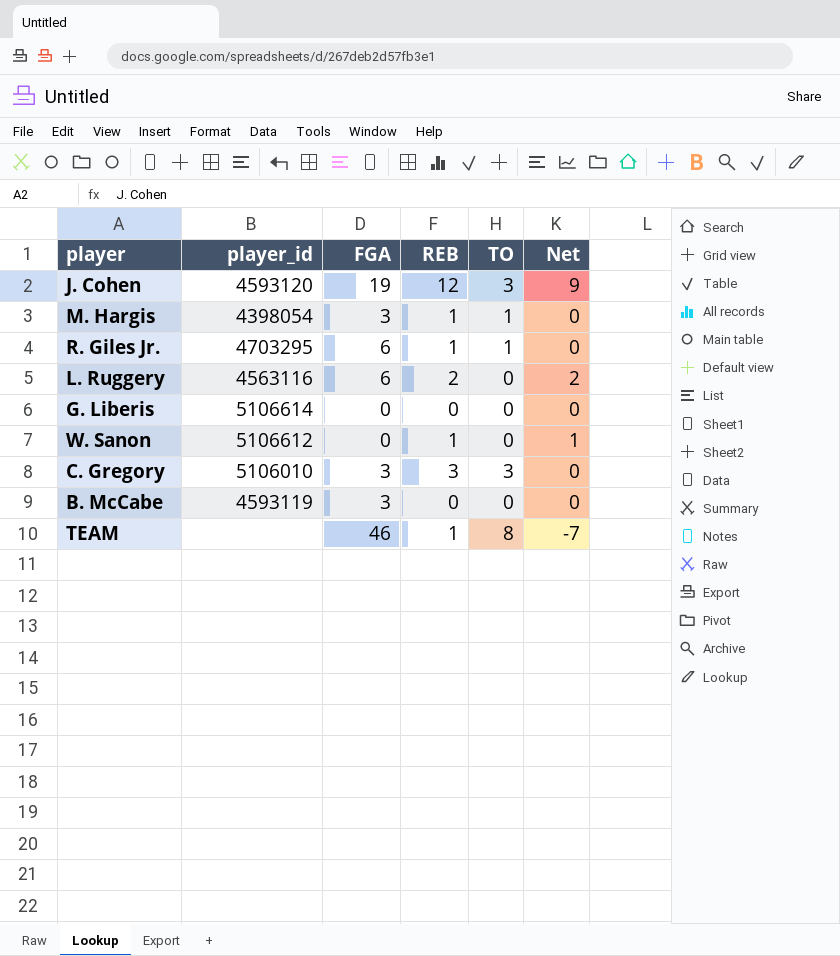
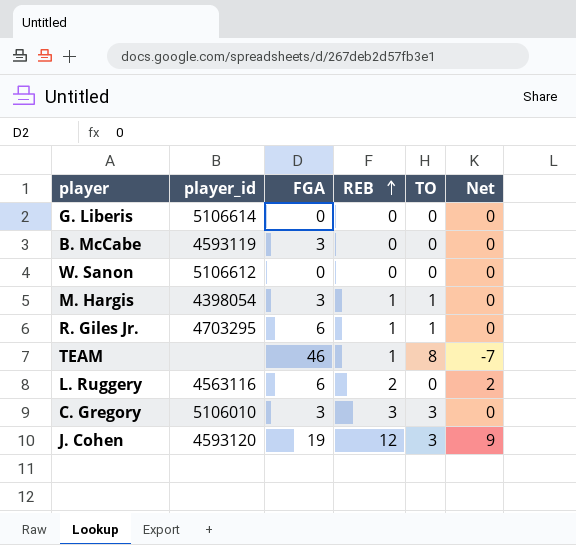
row order: none -> REB ascending
W. Sanon | REB: 1 -> 0
W. Sanon | Net: 1 -> 0

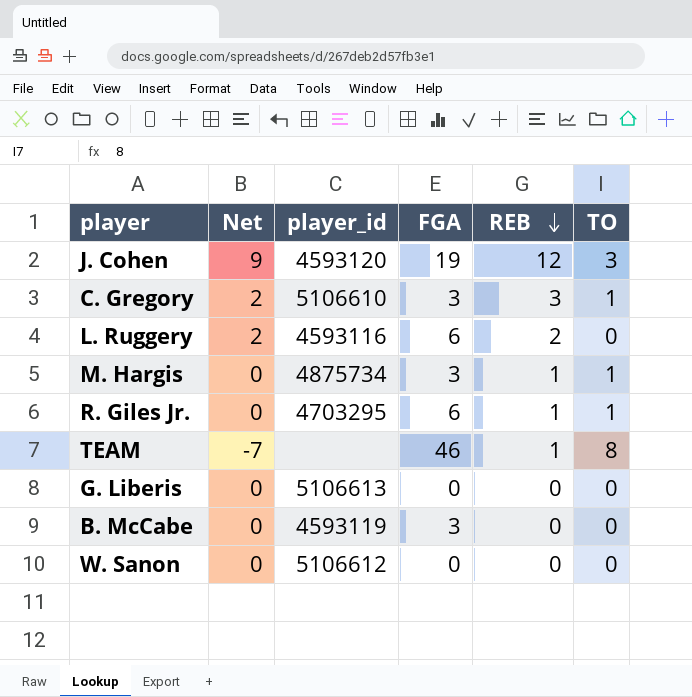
row order: REB ascending -> REB descending
column Net | position: 6 -> 2
C. Gregory | Net: 0 -> 2
C. Gregory | player_id: 5106010 -> 5106610
C. Gregory | TO: 3 -> 1
L. Ruggery | player_id: 4563116 -> 4593116
M. Hargis | player_id: 4398054 -> 4875734
G. Liberis | player_id: 5106614 -> 5106613

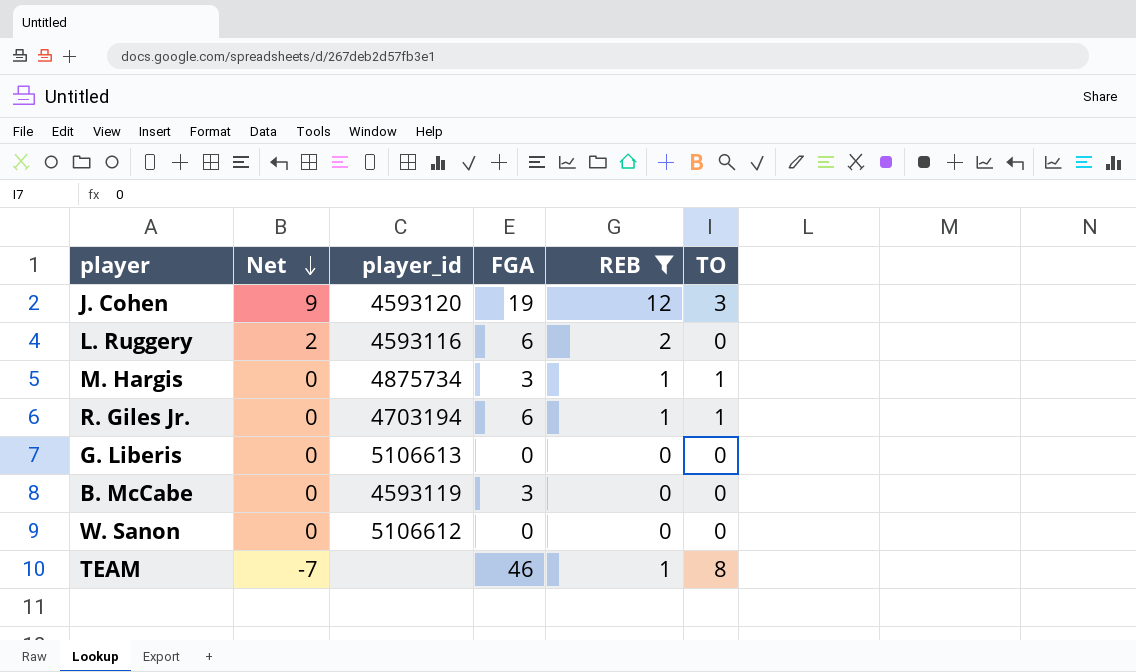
filter: none -> REB != 3
row order: REB descending -> Net descending
R. Giles Jr. | player_id: 4703295 -> 4703194

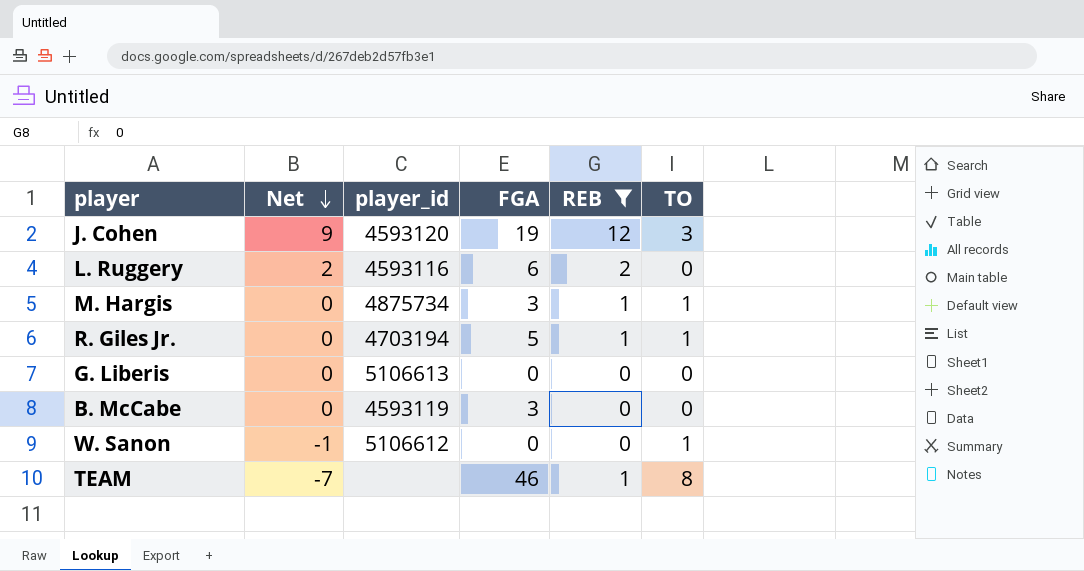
R. Giles Jr. | FGA: 6 -> 5
W. Sanon | Net: 0 -> -1
W. Sanon | TO: 0 -> 1

